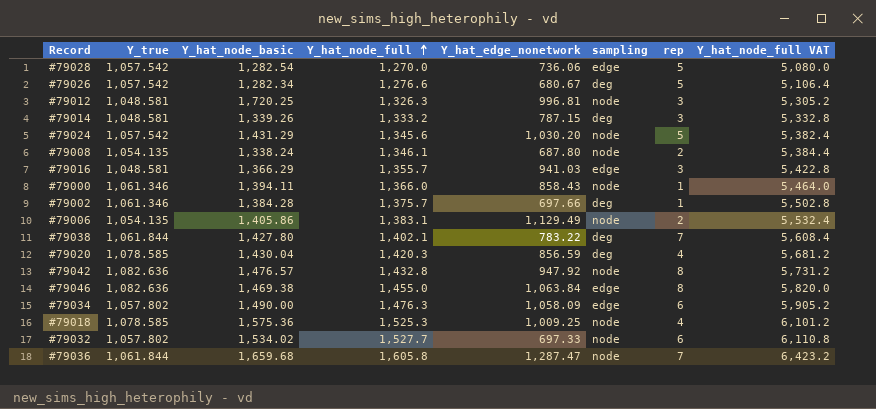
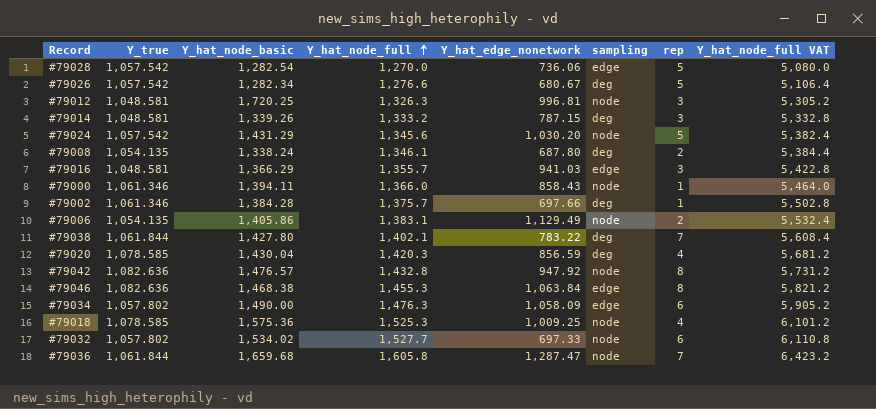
#79008 | sampling: node -> deg
#79046 | Y_hat_node_basic: 1,469.38 -> 1,468.38
#79046 | Y_hat_node_full: 1,455.0 -> 1,455.3
#79046 | Y_hat_node_full VAT: 5,820.0 -> 5,821.2

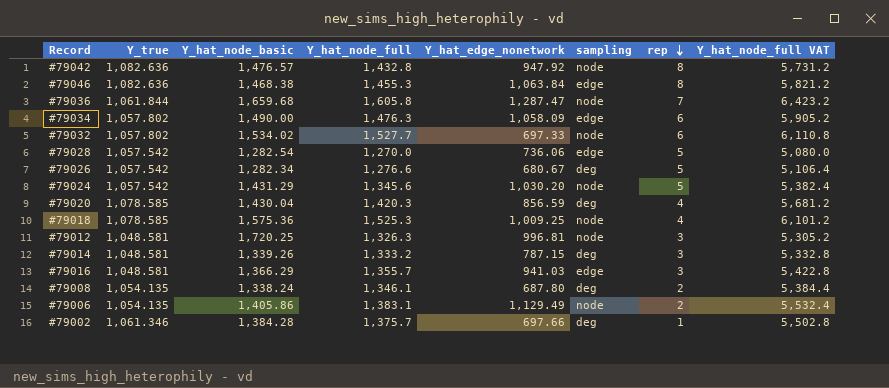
row order: Y_hat_node_full ascending -> rep descending
row #79000: 1,061.346 | 1,394.11 | 1,366.0 | 858.43 | node | 1 | 5,464.0 -> none
row #79038: 1,061.844 | 1,427.80 | 1,402.1 | 783.22 | deg | 7 | 5,608.4 -> none

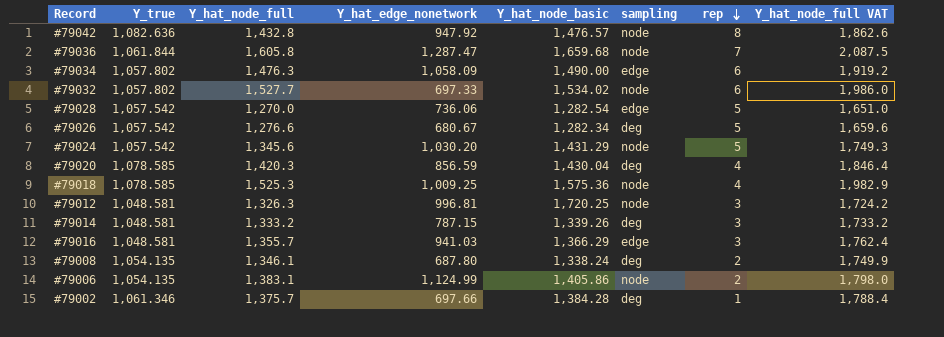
column Y_hat_node_basic | position: 3 -> 5
column Y_hat_node_full VAT | formula: [Y_hat_node_full] * 4 -> [Y_hat_node_full] * 1.3
row #79046: 1,082.636 | 1,468.38 | 1,455.3 | 1,063.84 | edge | 8 | 5,821.2 -> none
#79006 | Y_hat_edge_nonetwork: 1,129.49 -> 1,124.99

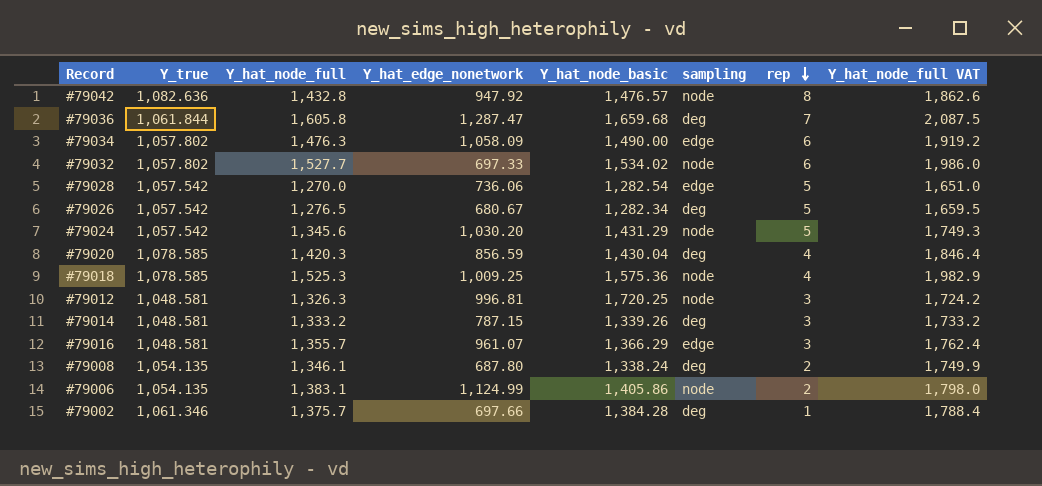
#79036 | sampling: node -> deg
#79026 | Y_hat_node_full: 1,276.6 -> 1,276.5
#79026 | Y_hat_node_full VAT: 1,659.6 -> 1,659.5
#79016 | Y_hat_edge_nonetwork: 941.03 -> 961.07

